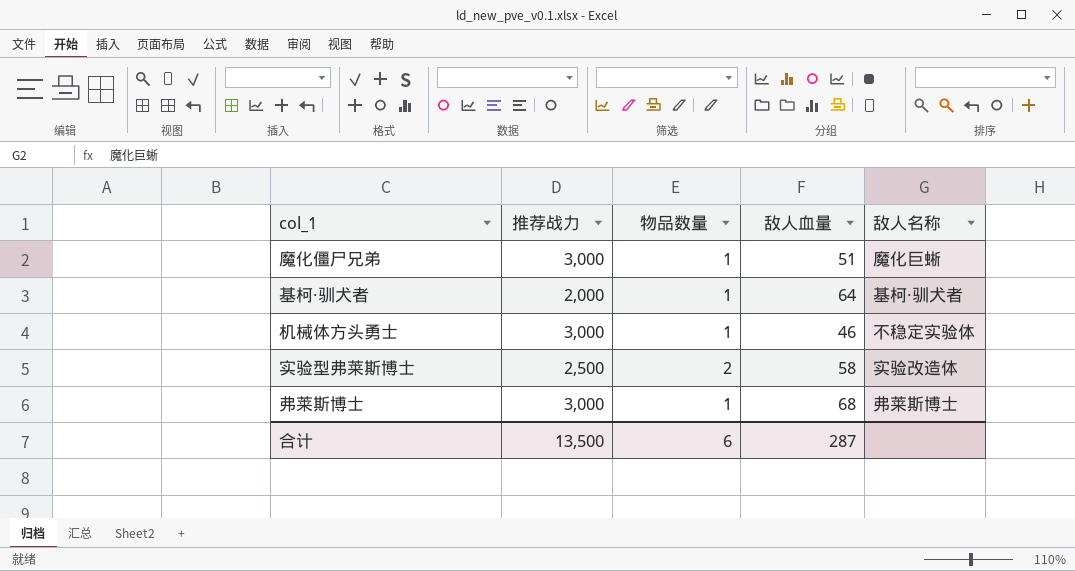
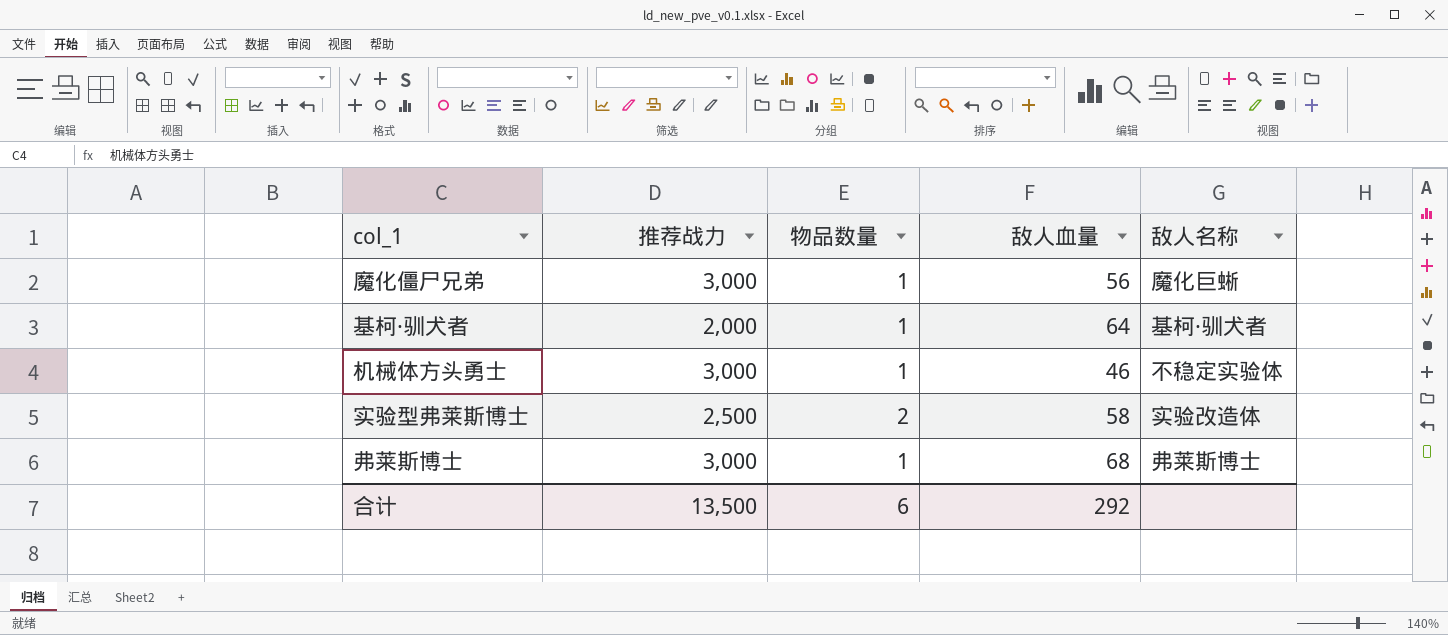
魔化僵尸兄弟 | 敌人血量: 51 -> 56
合计 | 敌人血量: 287 -> 292

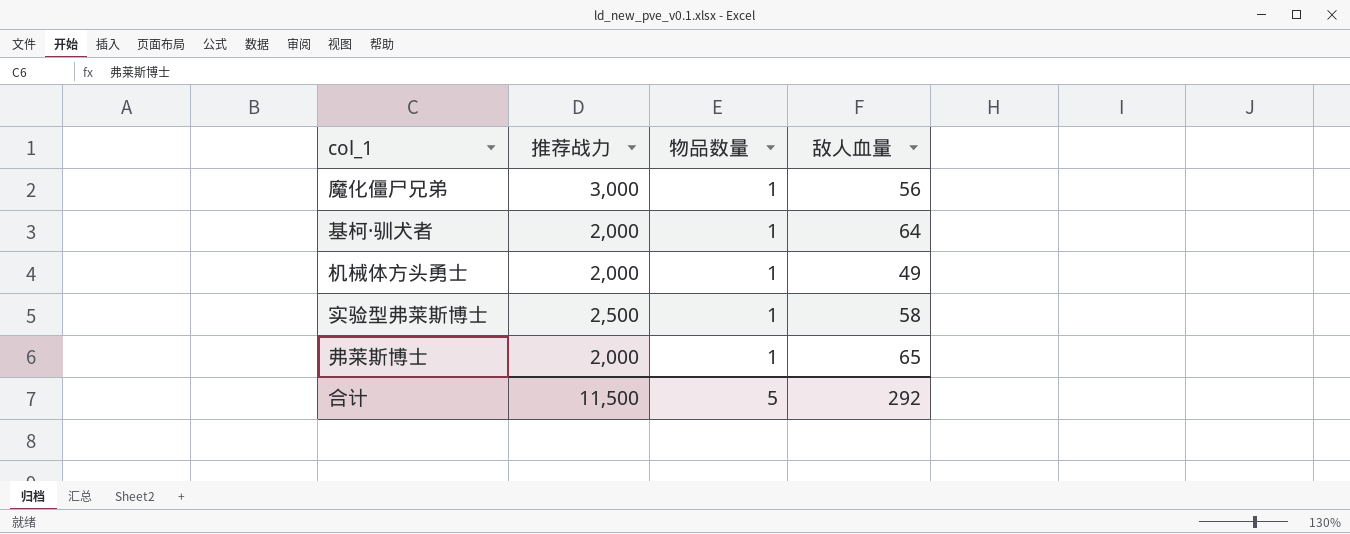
column 敌人名称 | position: 5 -> none
机械体方头勇士 | 推荐战力: 3,000 -> 2,000
机械体方头勇士 | 敌人血量: 46 -> 49
实验型弗莱斯博士 | 物品数量: 2 -> 1
弗莱斯博士 | 推荐战力: 3,000 -> 2,000
弗莱斯博士 | 敌人血量: 68 -> 65
合计 | 推荐战力: 13,500 -> 11,500
合计 | 物品数量: 6 -> 5

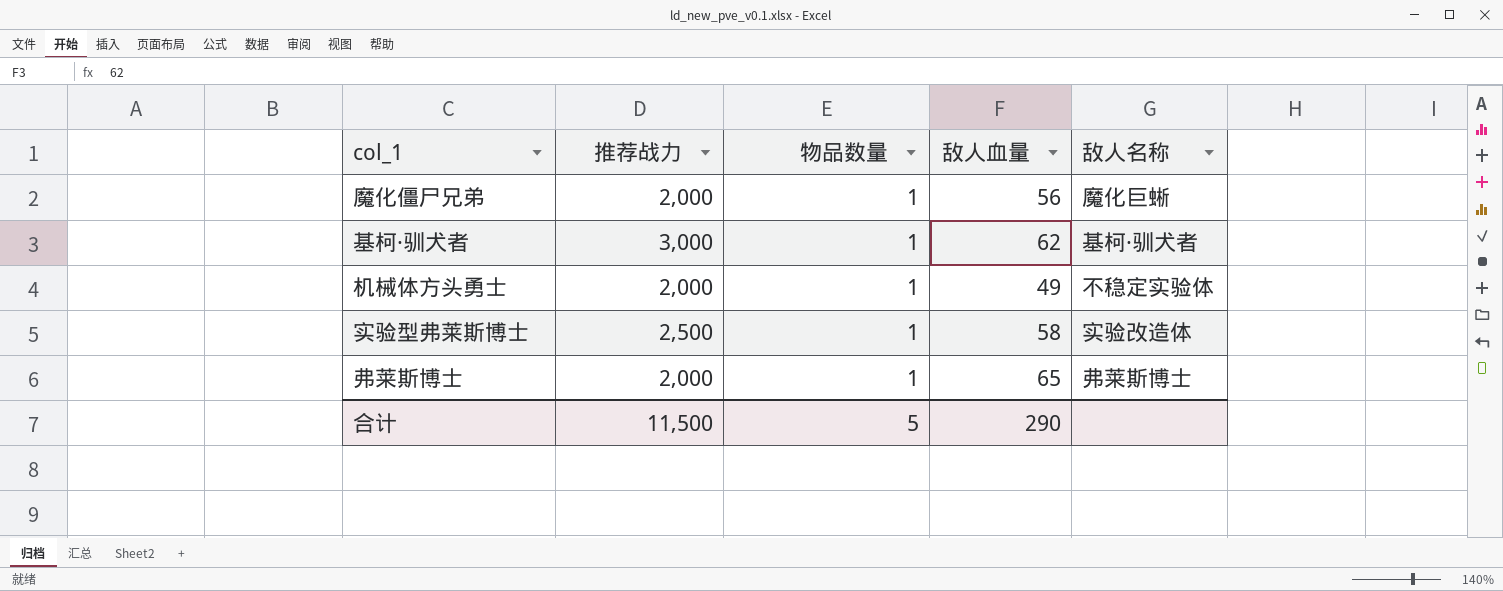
column 敌人名称 | position: none -> 5
魔化僵尸兄弟 | 推荐战力: 3,000 -> 2,000
基柯·驯犬者 | 推荐战力: 2,000 -> 3,000
基柯·驯犬者 | 敌人血量: 64 -> 62
合计 | 敌人血量: 292 -> 290

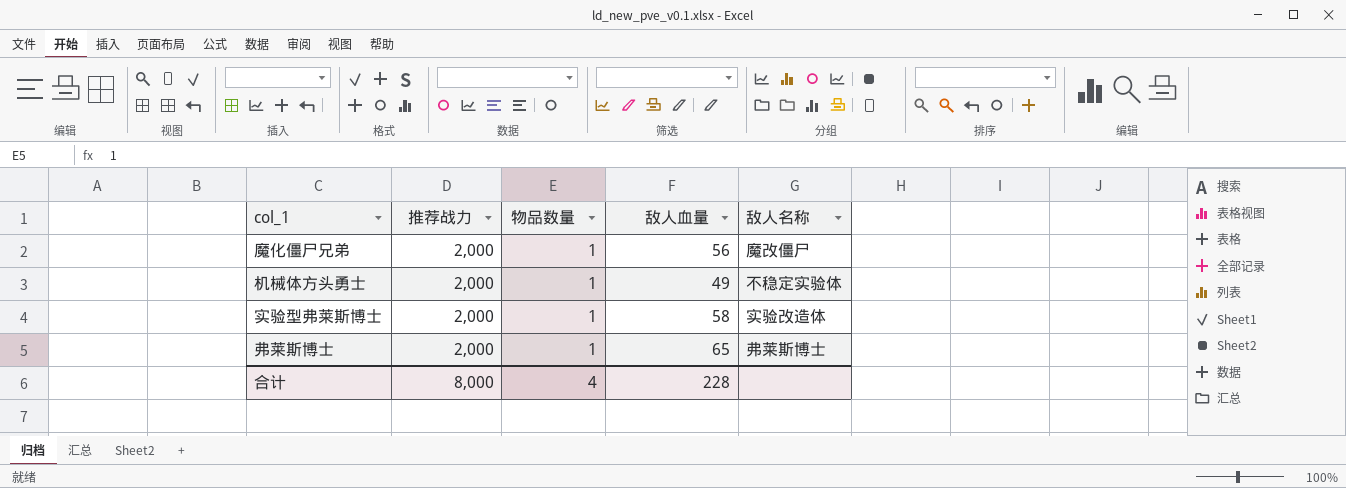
row 基柯·驯犬者: 3,000 | 1 | 62 | 基柯·驯犬者 -> none
魔化僵尸兄弟 | 敌人名称: 魔化巨蜥 -> 魔改僵尸
实验型弗莱斯博士 | 推荐战力: 2,500 -> 2,000
合计 | 推荐战力: 11,500 -> 8,000
合计 | 物品数量: 5 -> 4
合计 | 敌人血量: 290 -> 228

